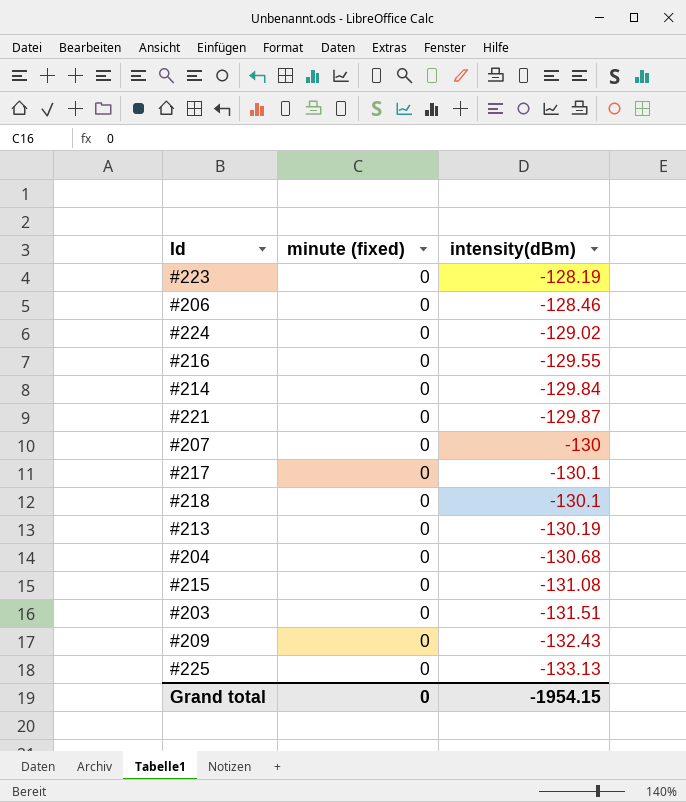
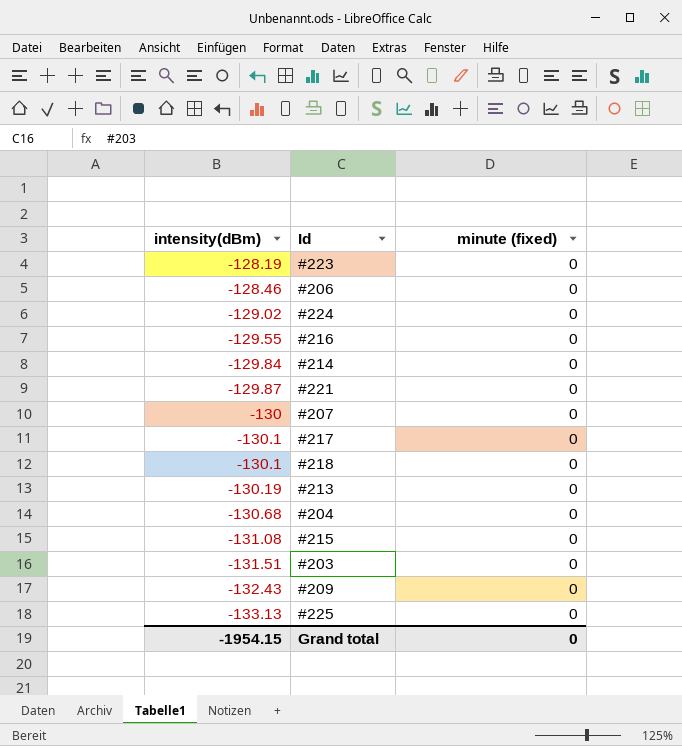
column intensity(dBm) | position: 3 -> 1

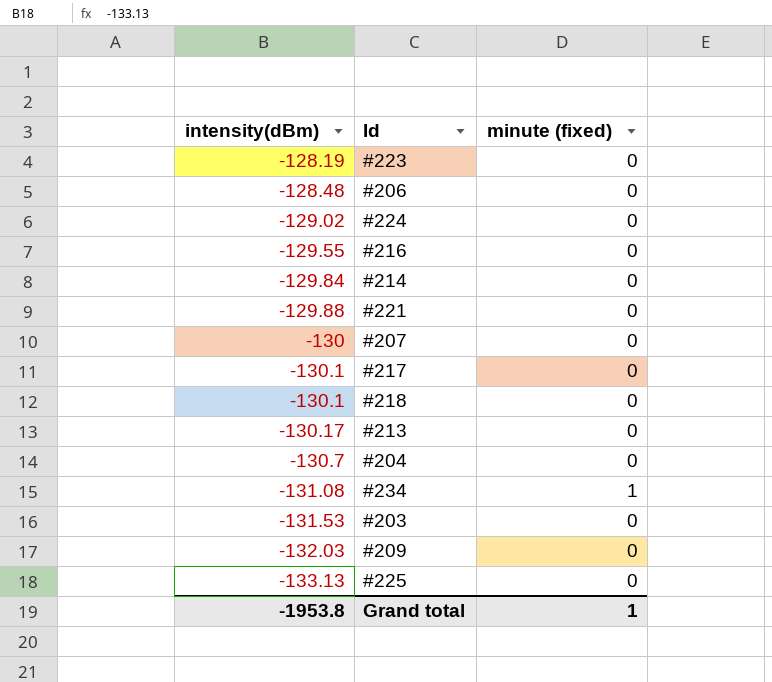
row #215: -131.08 | 0 -> none
#206 | intensity(dBm): -128.46 -> -128.48
#221 | intensity(dBm): -129.87 -> -129.88
#213 | intensity(dBm): -130.19 -> -130.17
#204 | intensity(dBm): -130.68 -> -130.7
row #234: none -> -131.08 | 1
#203 | intensity(dBm): -131.51 -> -131.53
#209 | intensity(dBm): -132.43 -> -132.03
Grand total | intensity(dBm): -1954.15 -> -1953.8
Grand total | minute (fixed): 0 -> 1

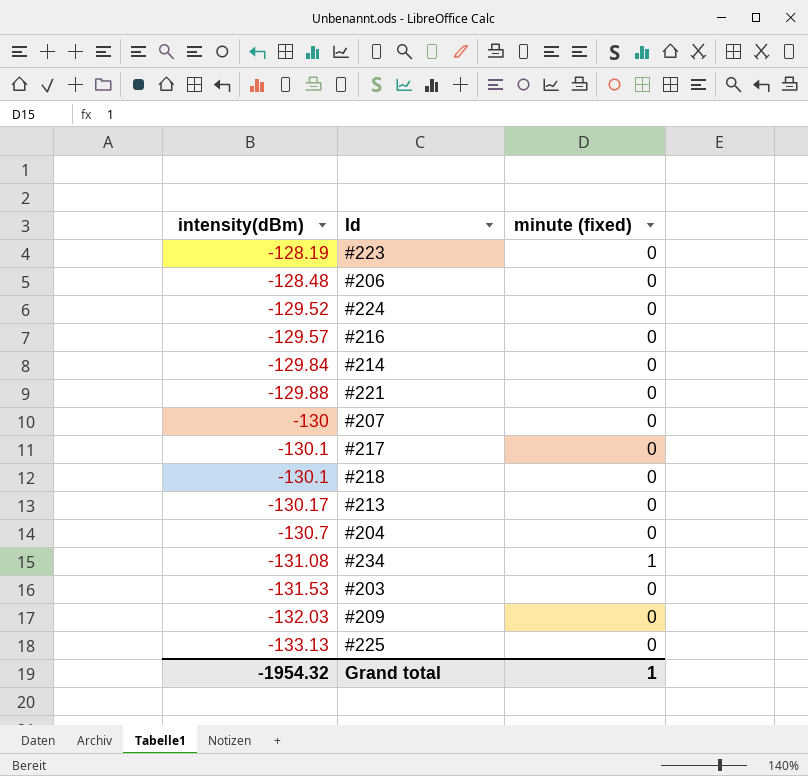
#224 | intensity(dBm): -129.02 -> -129.52
#216 | intensity(dBm): -129.55 -> -129.57
Grand total | intensity(dBm): -1953.8 -> -1954.32

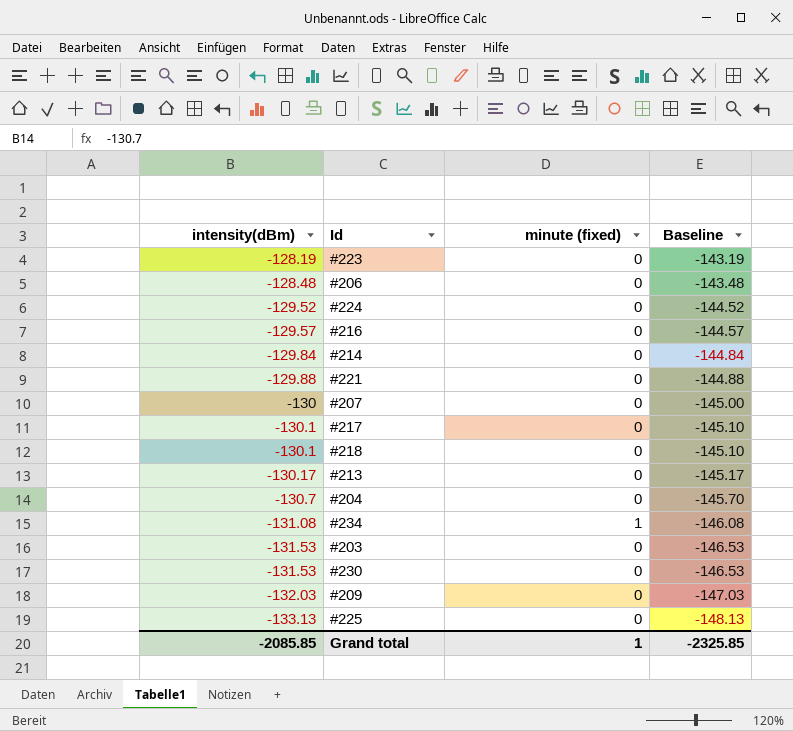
column Baseline | formula: none -> [intensity(dBm)] - 15
row #230: none -> -131.53 | 0 | -146.53
Grand total | intensity(dBm): -1954.32 -> -2085.85

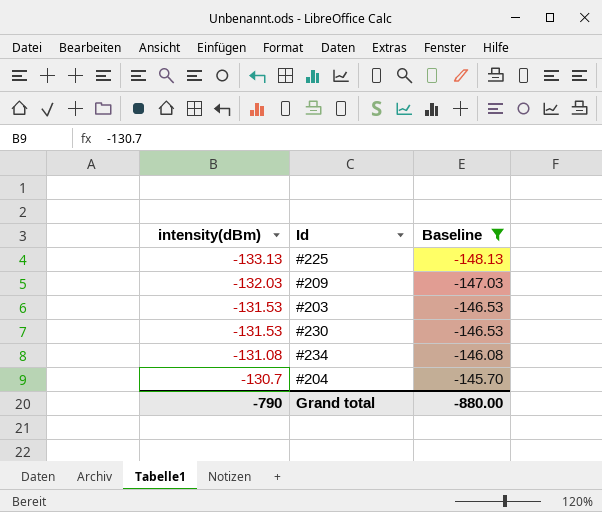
filter: none -> Baseline <= -145.70
row order: intensity(dBm) descending -> intensity(dBm) ascending
column minute (fixed) | position: 3 -> none
Grand total | intensity(dBm): -2085.85 -> -790
Grand total | Baseline: -2325.85 -> -880.00

